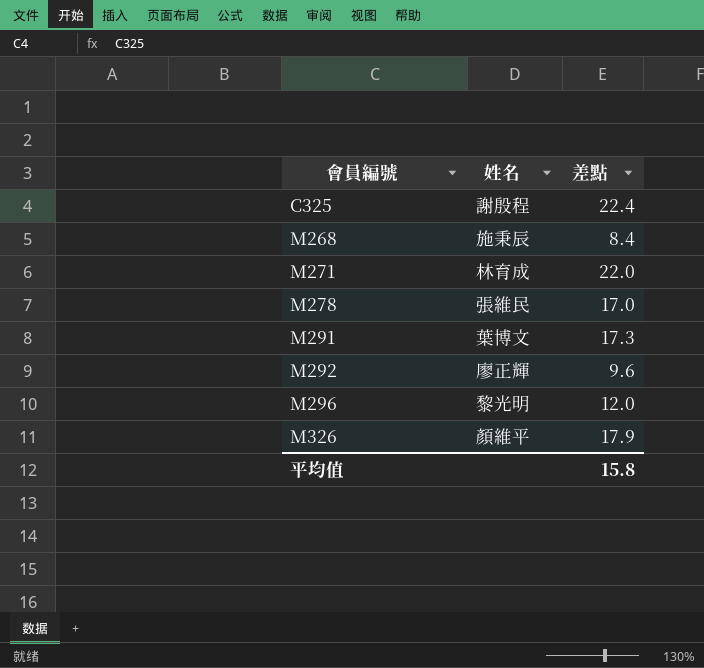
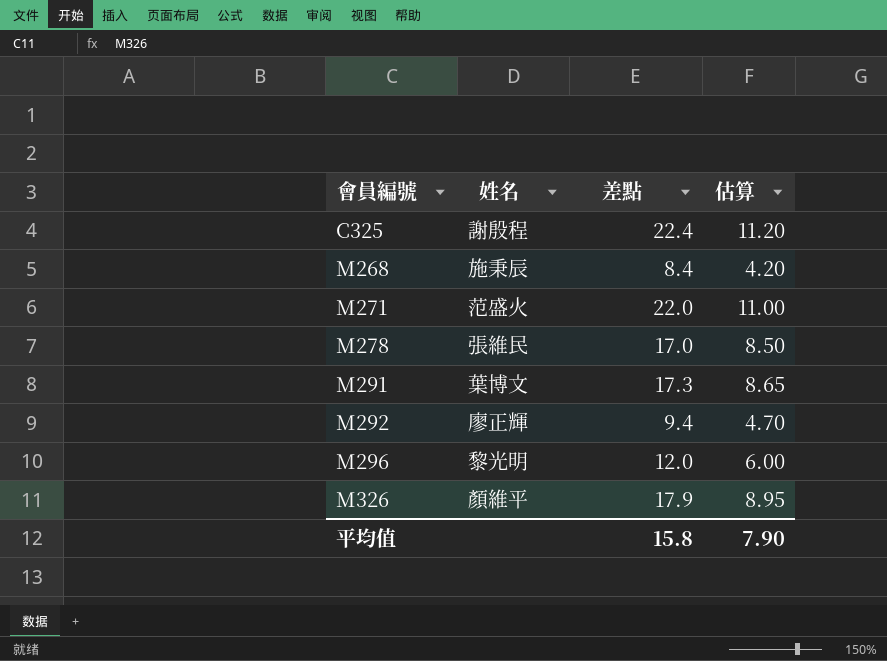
column 估算 | formula: none -> [差點] * 0.5
M271 | 姓名: 林育成 -> 范盛火
M292 | 差點: 9.6 -> 9.4

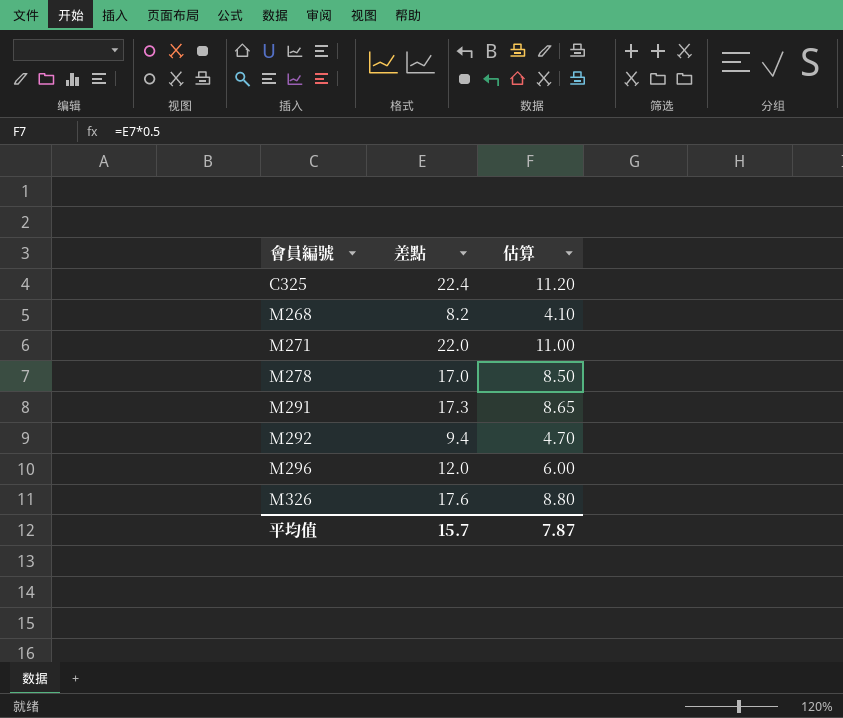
column 姓名 | position: 2 -> none
M268 | 差點: 8.4 -> 8.2
M268 | 估算: 4.20 -> 4.10
M326 | 差點: 17.9 -> 17.6
M326 | 估算: 8.95 -> 8.80
平均值 | 差點: 15.8 -> 15.7
平均值 | 估算: 7.90 -> 7.87

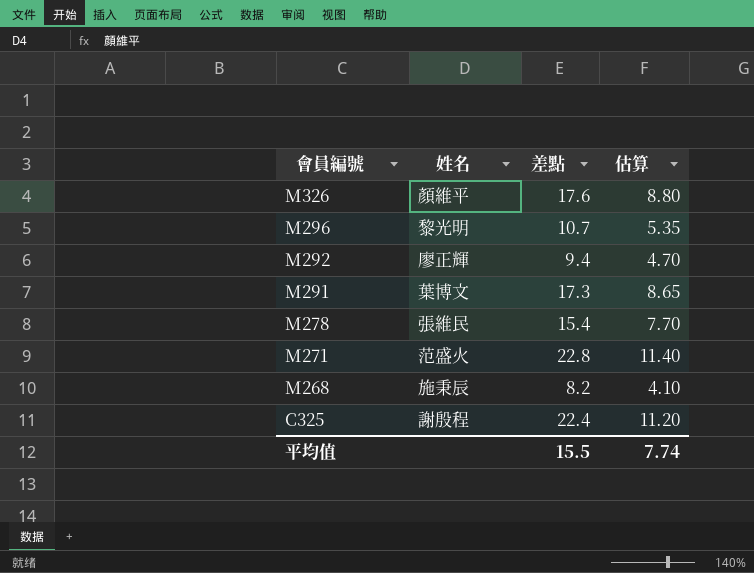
row order: 會員編號 ascending -> 會員編號 descending
column 姓名 | position: none -> 2
M296 | 差點: 12.0 -> 10.7
M296 | 估算: 6.00 -> 5.35
M278 | 差點: 17.0 -> 15.4
M278 | 估算: 8.50 -> 7.70
M271 | 差點: 22.0 -> 22.8
M271 | 估算: 11.00 -> 11.40
平均值 | 差點: 15.7 -> 15.5
平均值 | 估算: 7.87 -> 7.74

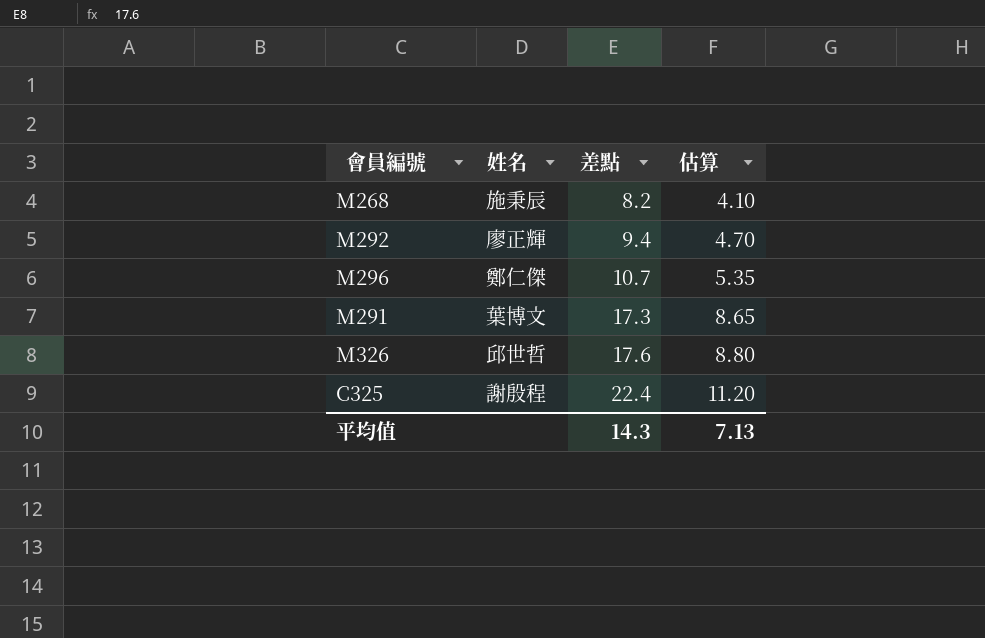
row order: 會員編號 descending -> 差點 ascending
row M278: 張維民 | 15.4 | 7.70 -> none
row M271: 范盛火 | 22.8 | 11.40 -> none
M296 | 姓名: 黎光明 -> 鄭仁傑
M326 | 姓名: 顏維平 -> 邱世哲
平均值 | 差點: 15.5 -> 14.3
平均值 | 估算: 7.74 -> 7.13

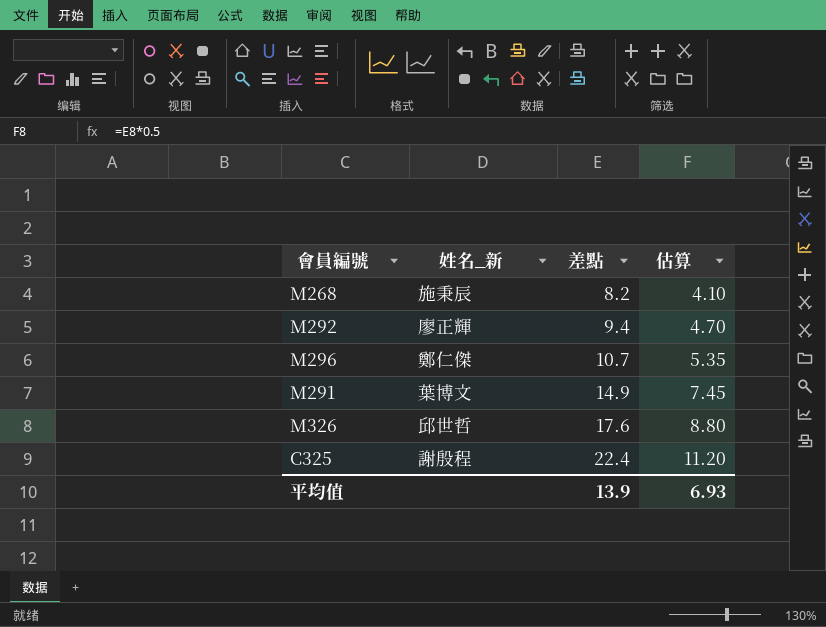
column name: 姓名 -> 姓名_新
M291 | 差點: 17.3 -> 14.9
M291 | 估算: 8.65 -> 7.45
平均值 | 差點: 14.3 -> 13.9
平均值 | 估算: 7.13 -> 6.93

